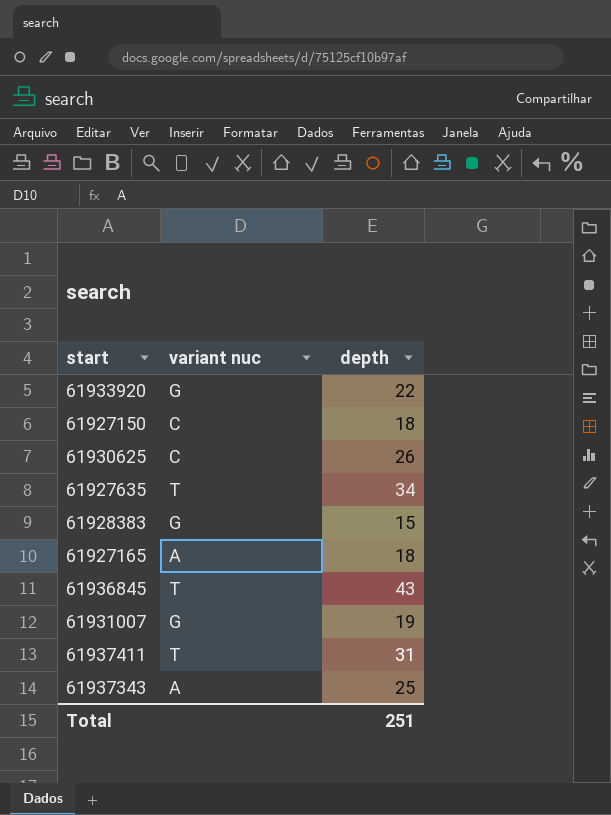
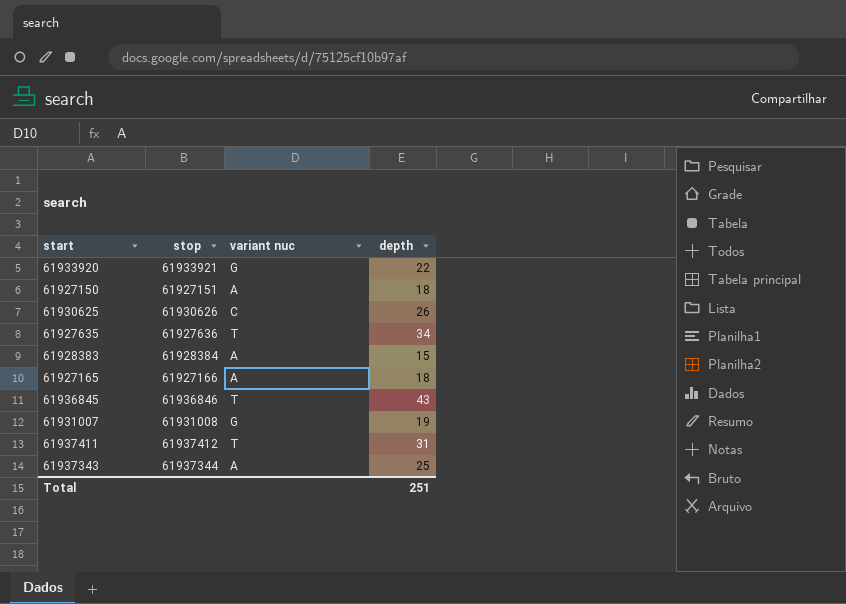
column stop | position: none -> 2
61927150 | variant nuc: C -> A
61928383 | variant nuc: G -> A

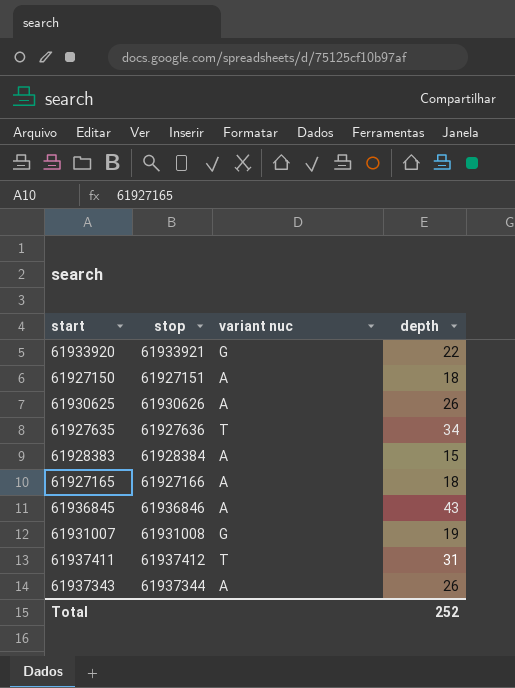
61930625 | variant nuc: C -> A
61936845 | variant nuc: T -> A
61937343 | depth: 25 -> 26
Total | depth: 251 -> 252

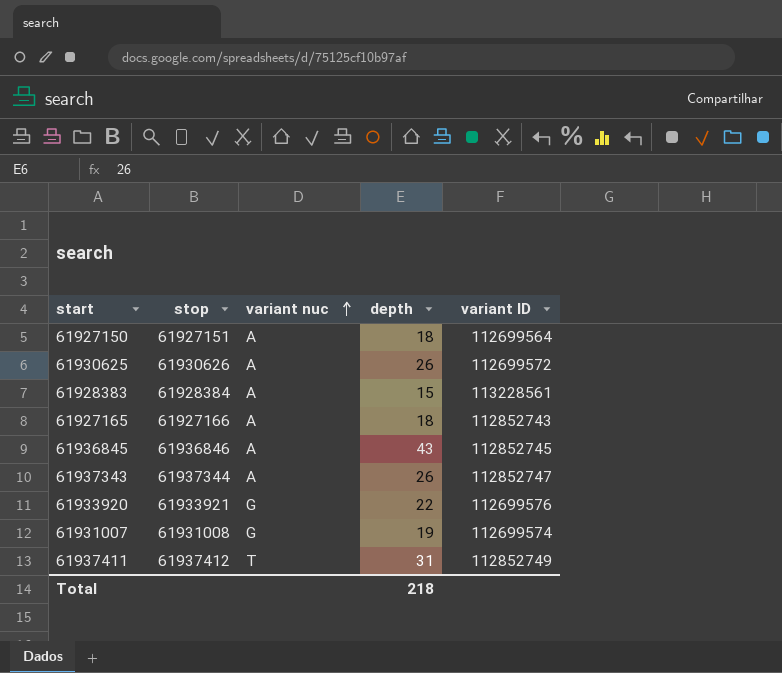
row order: none -> variant nuc ascending
column variant ID | position: none -> 5
row 61927635: 61927636 | T | 34 -> none
Total | depth: 252 -> 218

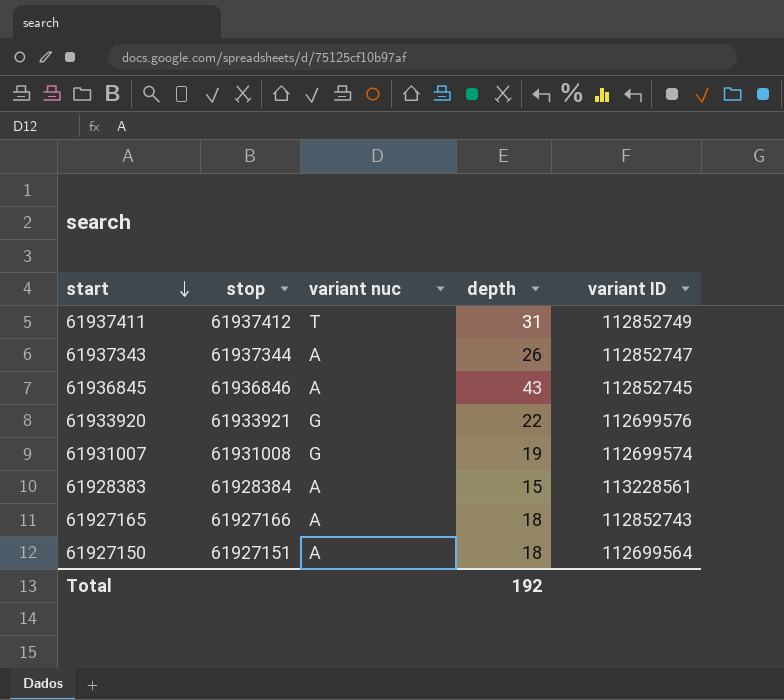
row order: variant nuc ascending -> start descending
row 61930625: 61930626 | A | 26 | 112699572 -> none
Total | depth: 218 -> 192

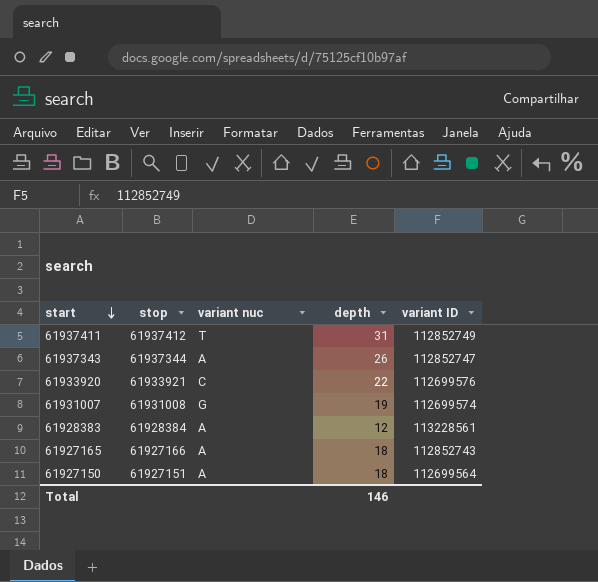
row 61936845: 61936846 | A | 43 | 112852745 -> none
61933920 | variant nuc: G -> C
61928383 | depth: 15 -> 12
Total | depth: 192 -> 146

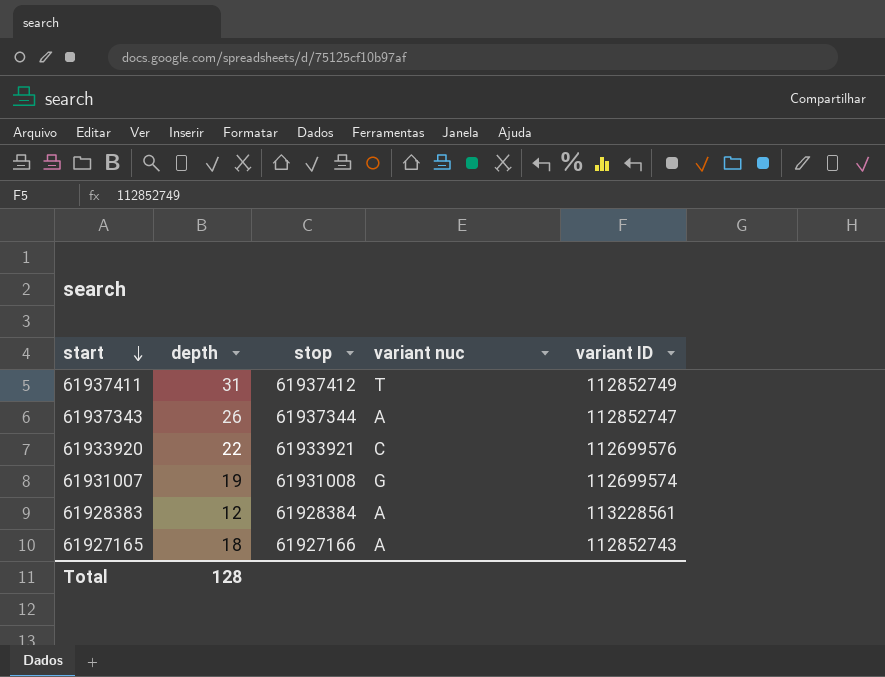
column depth | position: 4 -> 2
row 61927150: 61927151 | A | 18 | 112699564 -> none
Total | depth: 146 -> 128

